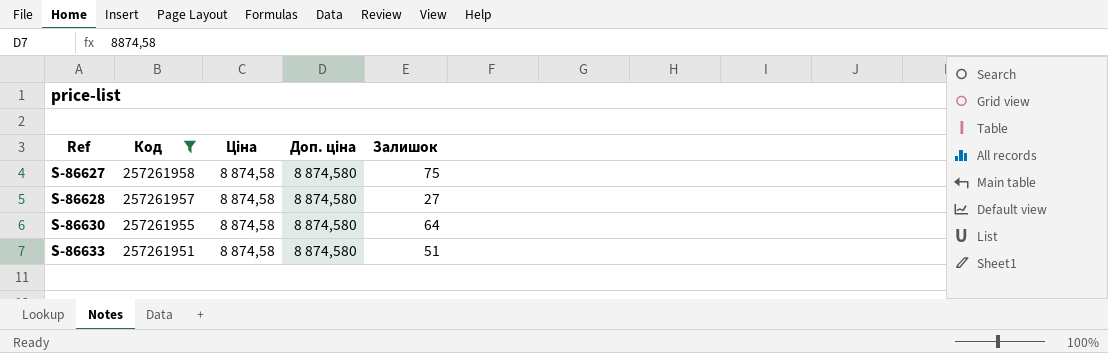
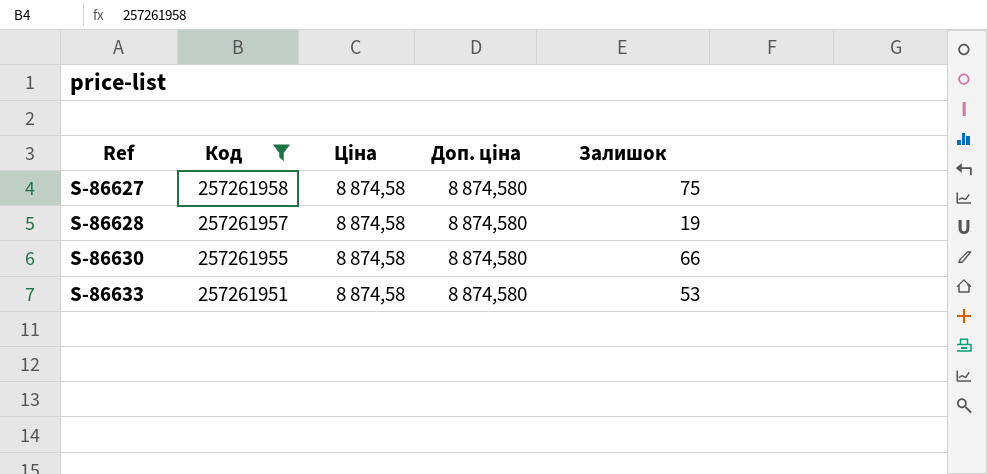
S-86628 | Залишок: 27 -> 19
S-86630 | Залишок: 64 -> 66
S-86633 | Залишок: 51 -> 53

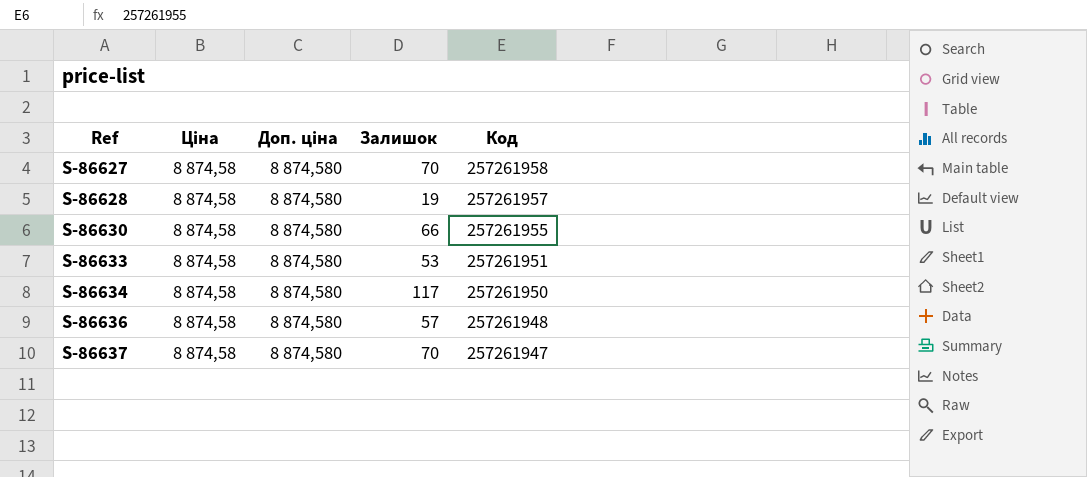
filter: Код >= 257261951 -> none
column Код | position: 2 -> 5
S-86627 | Залишок: 75 -> 70

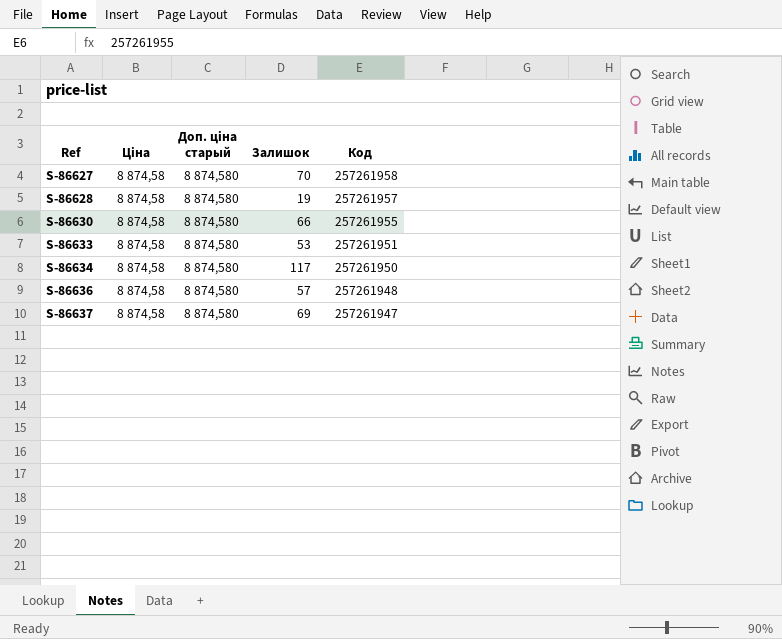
column name: Доп. ціна -> Доп. ціна старый
S-86637 | Залишок: 70 -> 69

